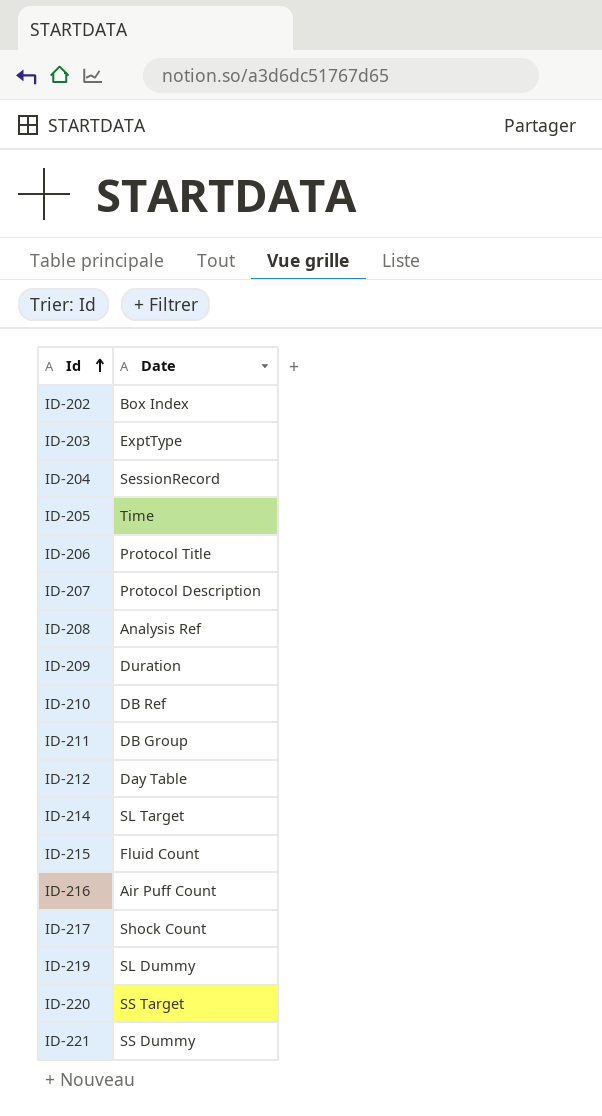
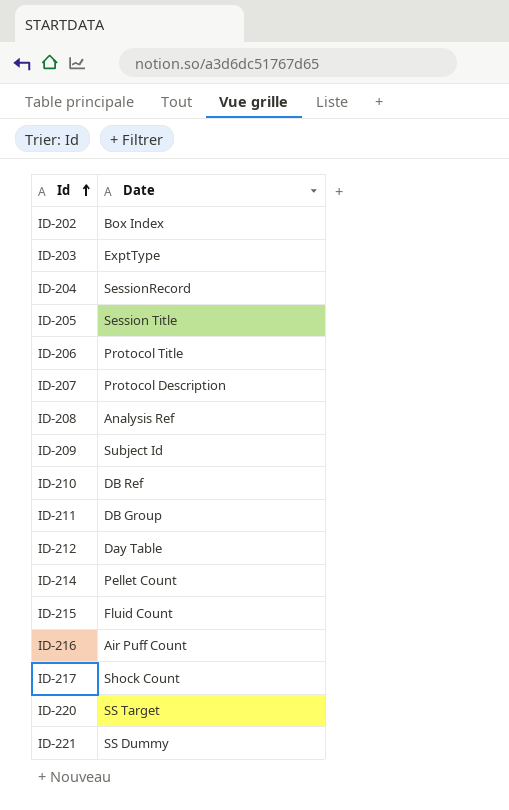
row ID-219: SL Dummy -> none
ID-205 | Date: Time -> Session Title
ID-209 | Date: Duration -> Subject Id
ID-214 | Date: SL Target -> Pellet Count

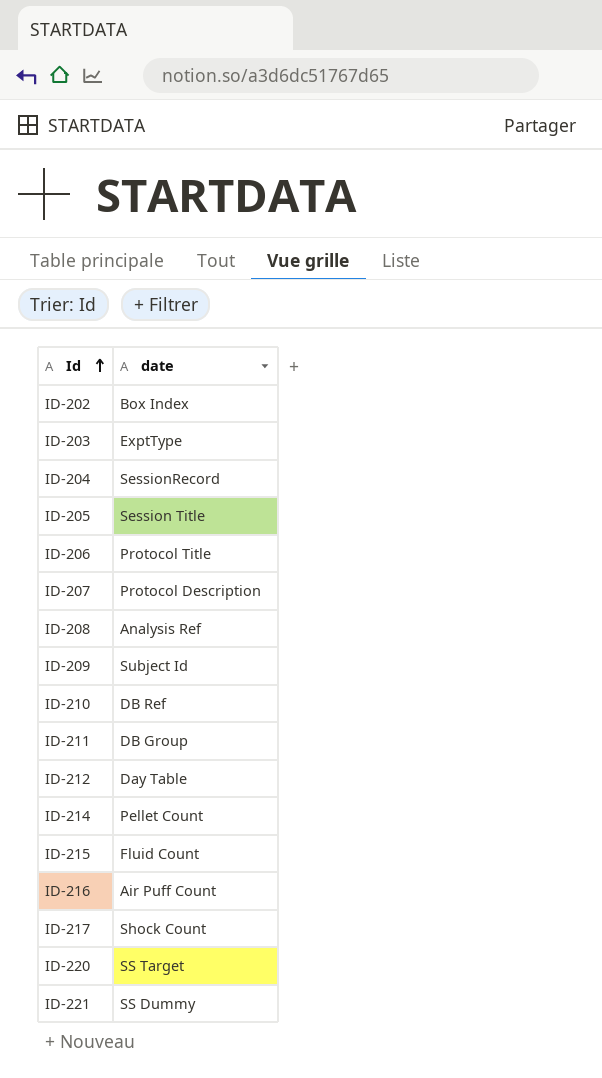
column name: Date -> date

